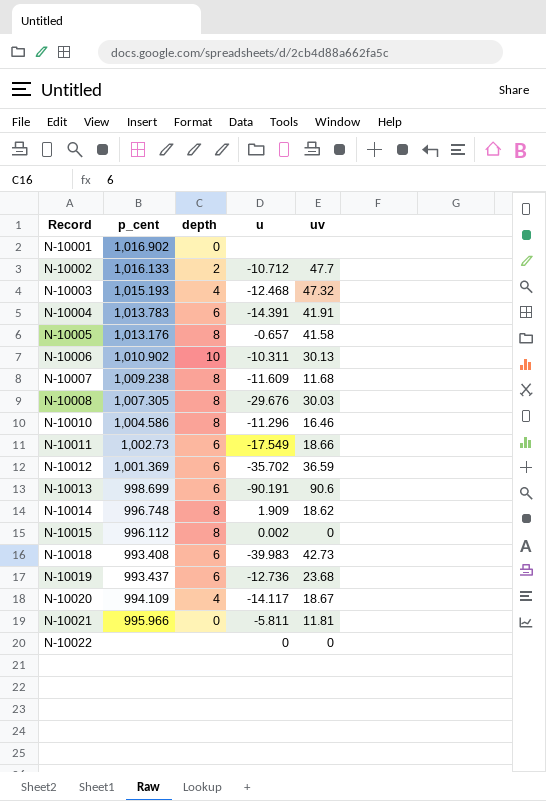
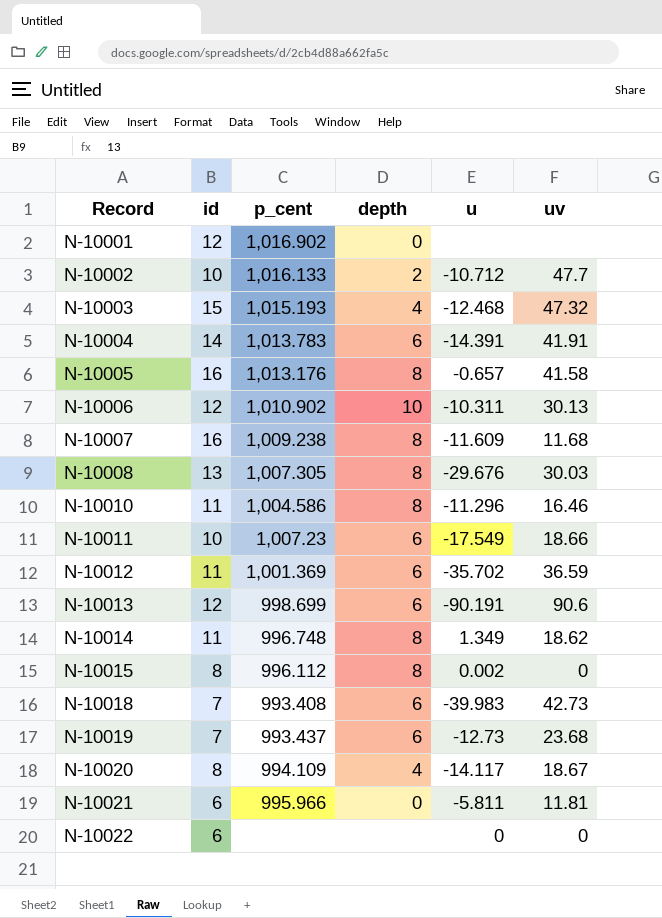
column id | position: none -> 2
N-10011 | p_cent: 1,002.73 -> 1,007.23
N-10014 | u: 1.909 -> 1.349
N-10019 | u: -12.736 -> -12.73

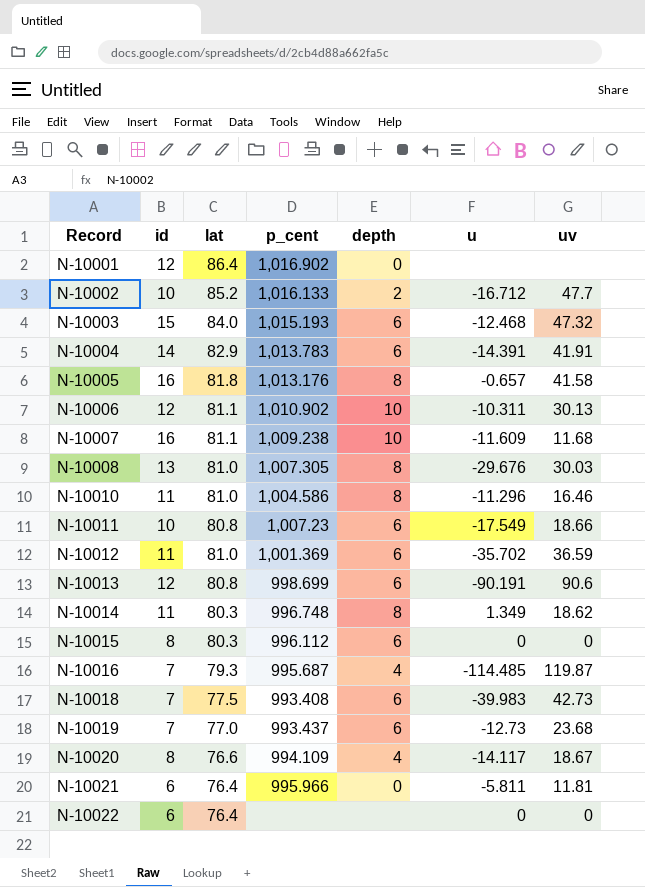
column lat | position: none -> 3
N-10002 | u: -10.712 -> -16.712
N-10003 | depth: 4 -> 6
N-10007 | depth: 8 -> 10
N-10015 | depth: 8 -> 6
N-10015 | u: 0.002 -> 0
row N-10016: none -> 7 | 79.3 | 995.687 | 4 | -114.485 | 119.87

